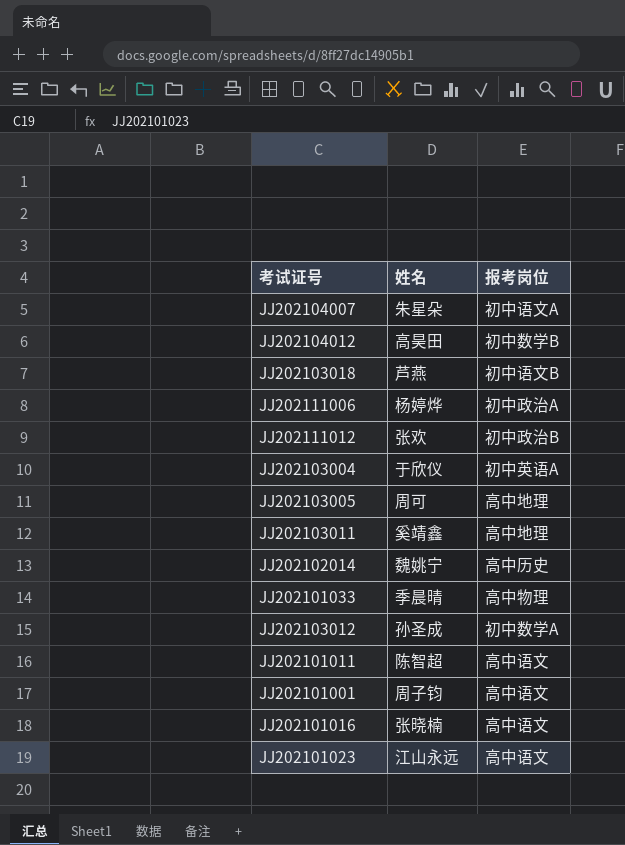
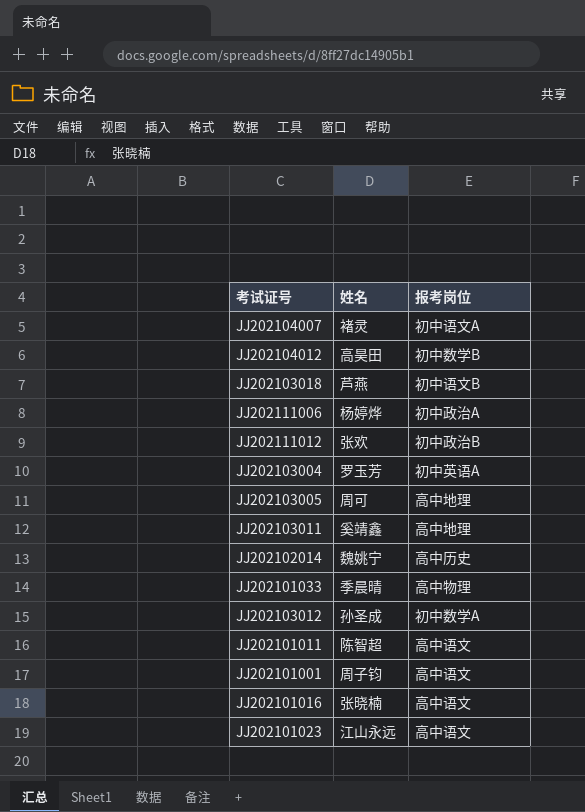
JJ202104007 | 姓名: 朱星朵 -> 褚灵
JJ202103004 | 姓名: 于欣仪 -> 罗玉芳

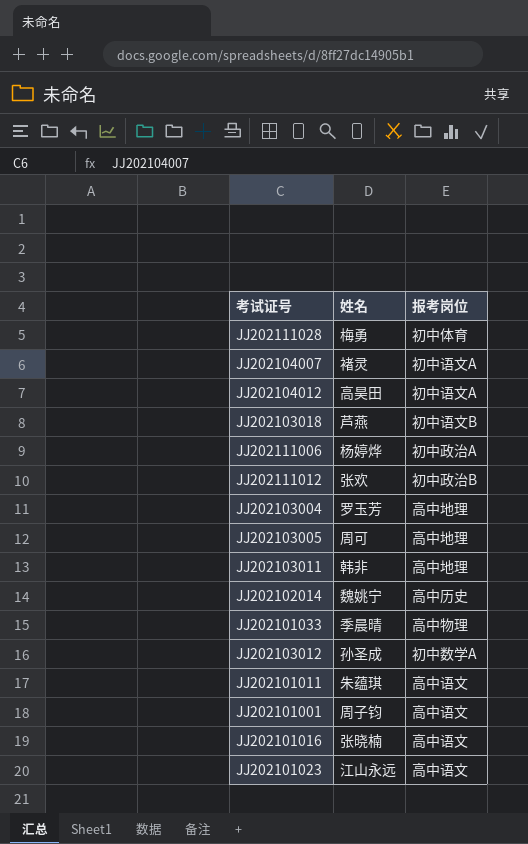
row JJ202111028: none -> 梅勇 | 初中体育
JJ202104012 | 报考岗位: 初中数学B -> 初中语文A
JJ202103004 | 报考岗位: 初中英语A -> 高中地理
JJ202103011 | 姓名: 奚靖鑫 -> 韩非
JJ202101011 | 姓名: 陈智超 -> 朱蕴琪

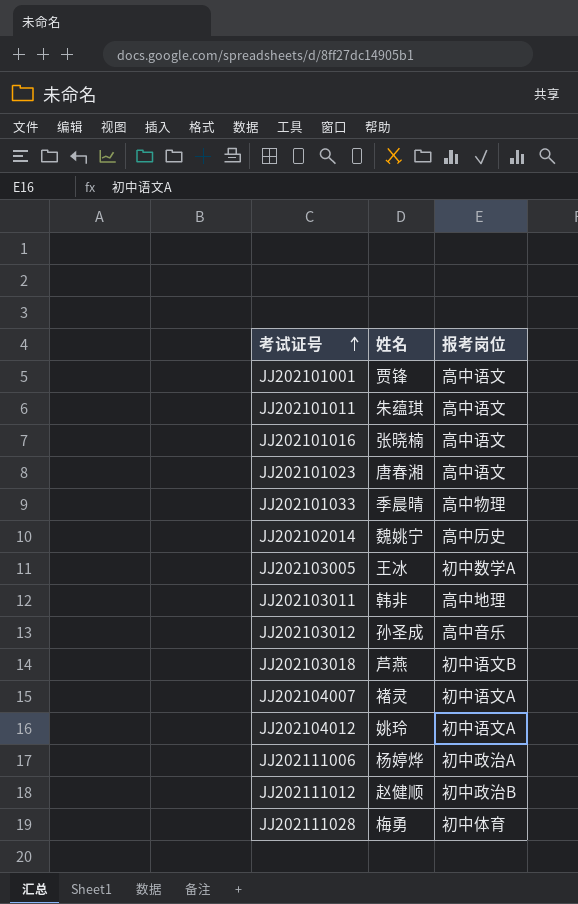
row order: none -> 考试证号 ascending
row JJ202103004: 罗玉芳 | 高中地理 -> none
JJ202101001 | 姓名: 周子钧 -> 贾锋
JJ202101023 | 姓名: 江山永远 -> 唐春湘
JJ202103005 | 姓名: 周可 -> 王冰
JJ202103005 | 报考岗位: 高中地理 -> 初中数学A
JJ202103012 | 报考岗位: 初中数学A -> 高中音乐
JJ202104012 | 姓名: 高昊田 -> 姚玲
JJ202111012 | 姓名: 张欢 -> 赵健顺

